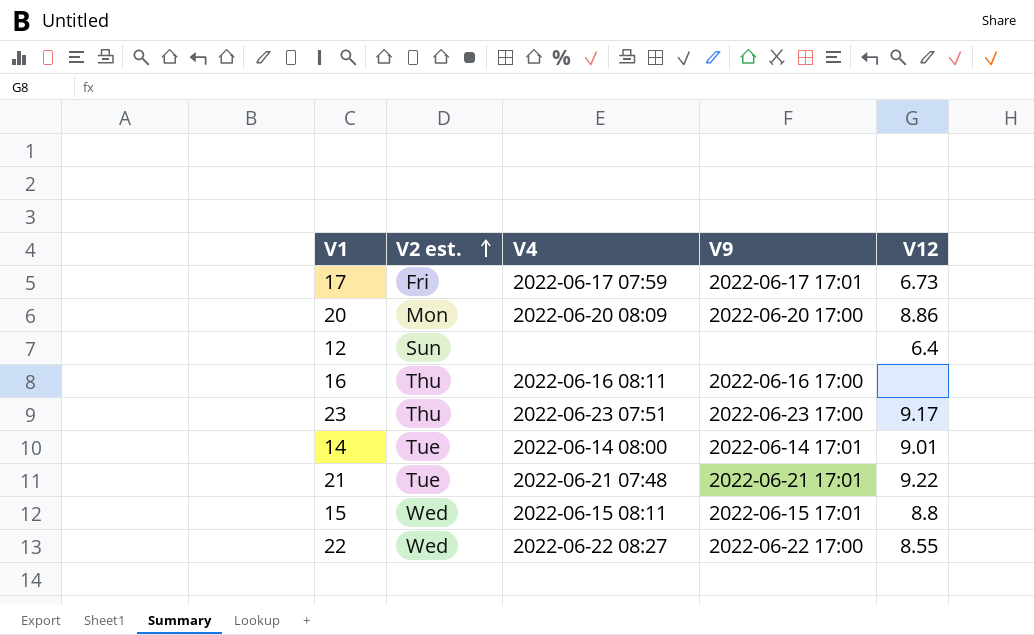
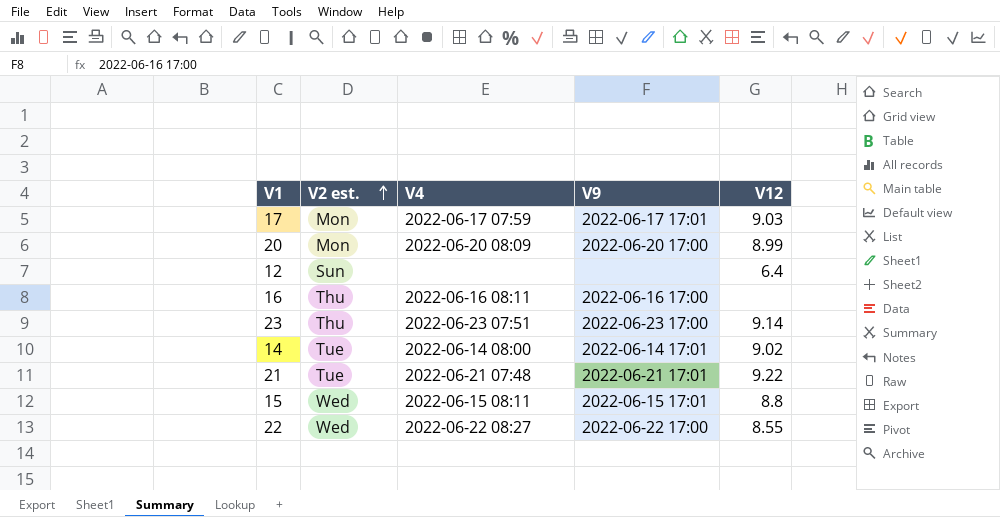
17 | V2 est.: Fri -> Mon
17 | V12: 6.73 -> 9.03
20 | V12: 8.86 -> 8.99
23 | V12: 9.17 -> 9.14
14 | V12: 9.01 -> 9.02

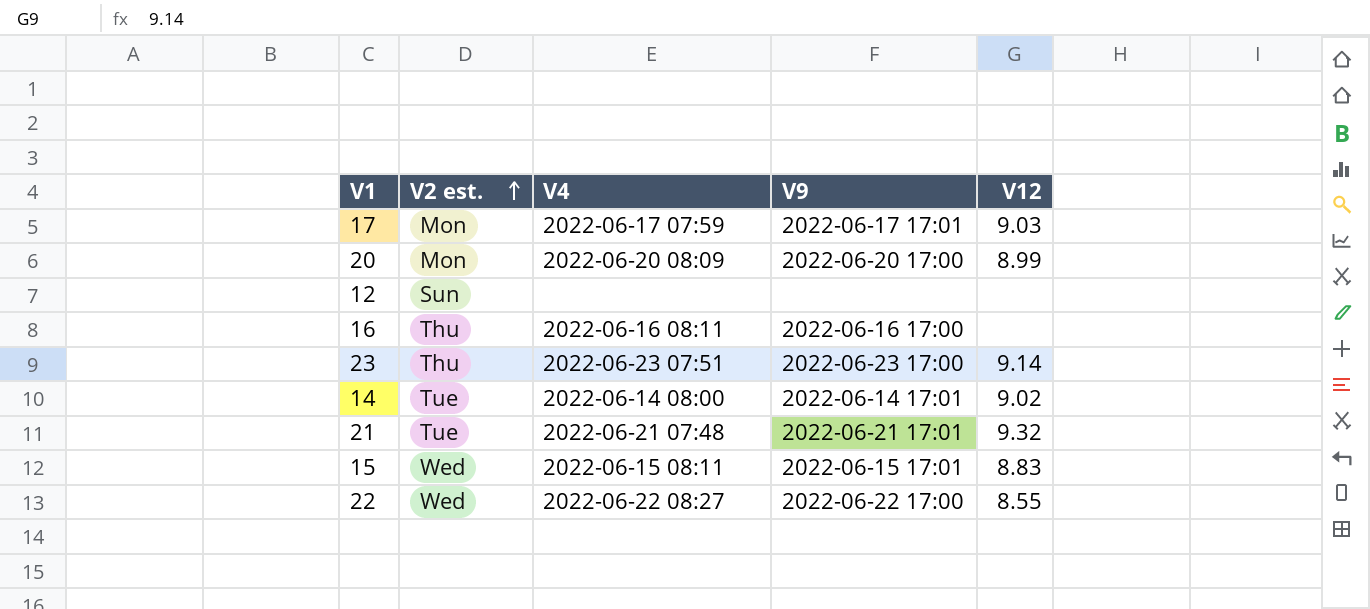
12 | V12: 6.4 -> none
21 | V12: 9.22 -> 9.32
15 | V12: 8.8 -> 8.83

